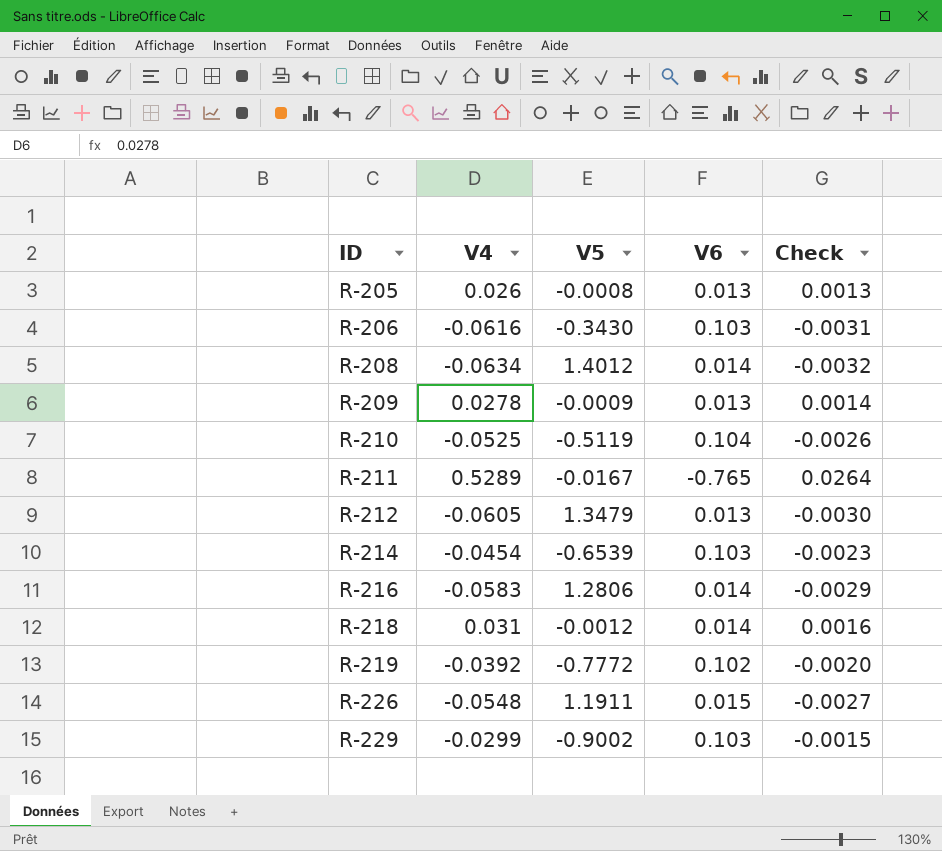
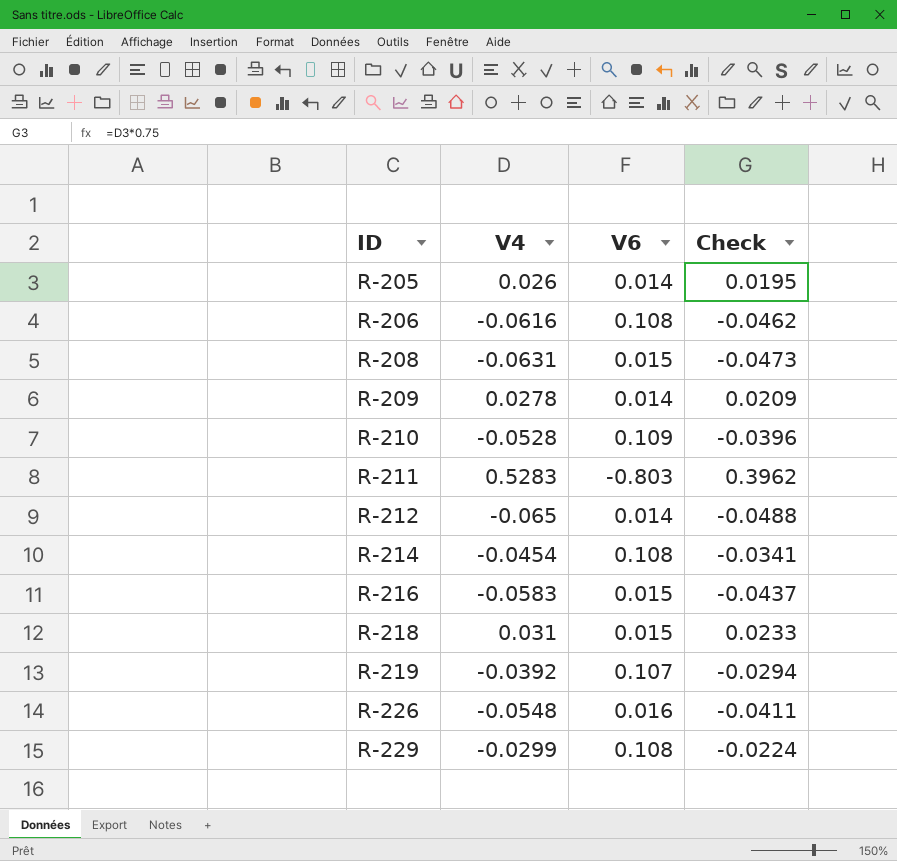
column V5 | position: 3 -> none
column Check | formula: [V4] * 0.05 -> [V4] * 0.75
R-205 | V6: 0.013 -> 0.014
R-206 | V6: 0.103 -> 0.108
R-208 | V4: -0.0634 -> -0.0631
R-208 | V6: 0.014 -> 0.015
R-209 | V6: 0.013 -> 0.014
R-210 | V4: -0.0525 -> -0.0528
R-210 | V6: 0.104 -> 0.109
R-211 | V4: 0.5289 -> 0.5283
R-211 | V6: -0.765 -> -0.803
R-212 | V4: -0.0605 -> -0.065
R-212 | V6: 0.013 -> 0.014
R-214 | V6: 0.103 -> 0.108
R-216 | V6: 0.014 -> 0.015
R-218 | V6: 0.014 -> 0.015
R-219 | V6: 0.102 -> 0.107
R-226 | V6: 0.015 -> 0.016
R-229 | V6: 0.103 -> 0.108

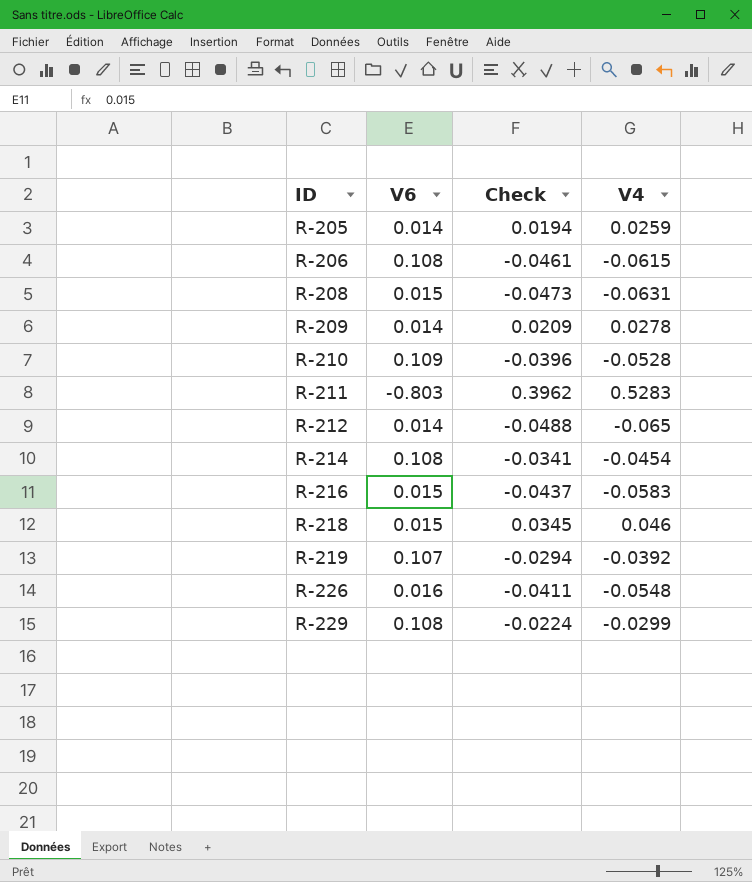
column V4 | position: 2 -> 4
R-205 | Check: 0.0195 -> 0.0194
R-205 | V4: 0.026 -> 0.0259
R-206 | Check: -0.0462 -> -0.0461
R-206 | V4: -0.0616 -> -0.0615
R-218 | Check: 0.0233 -> 0.0345
R-218 | V4: 0.031 -> 0.046

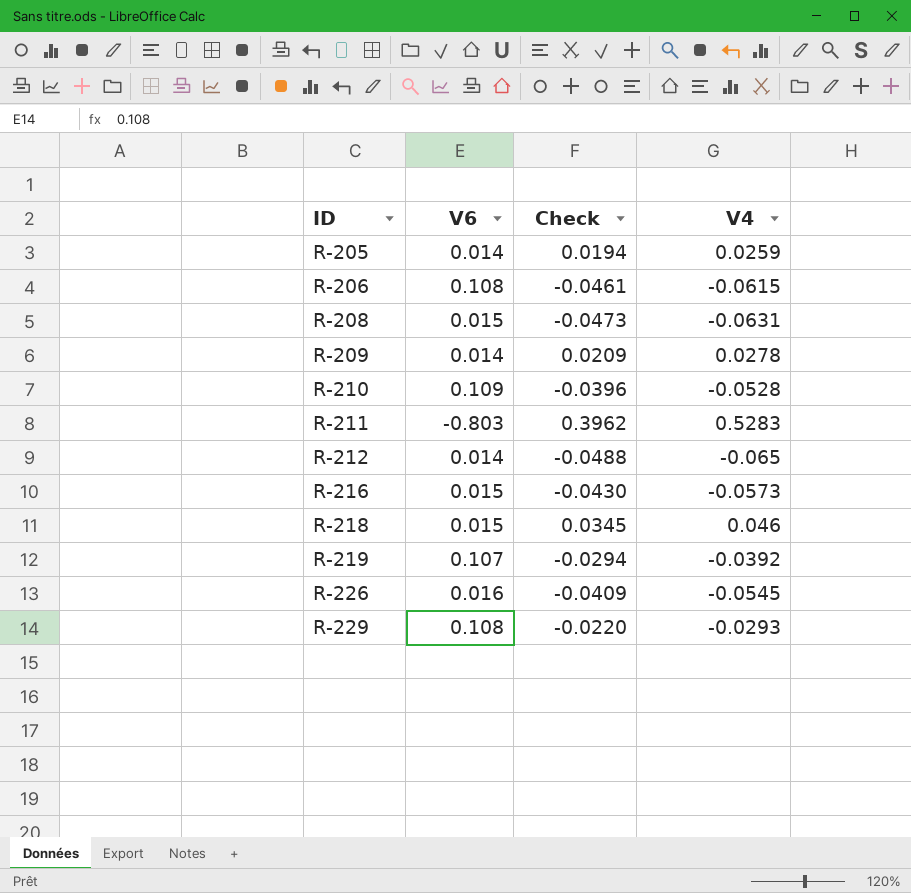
row R-214: 0.108 | -0.0341 | -0.0454 -> none
R-216 | Check: -0.0437 -> -0.0430
R-216 | V4: -0.0583 -> -0.0573
R-226 | Check: -0.0411 -> -0.0409
R-226 | V4: -0.0548 -> -0.0545
R-229 | Check: -0.0224 -> -0.0220
R-229 | V4: -0.0299 -> -0.0293

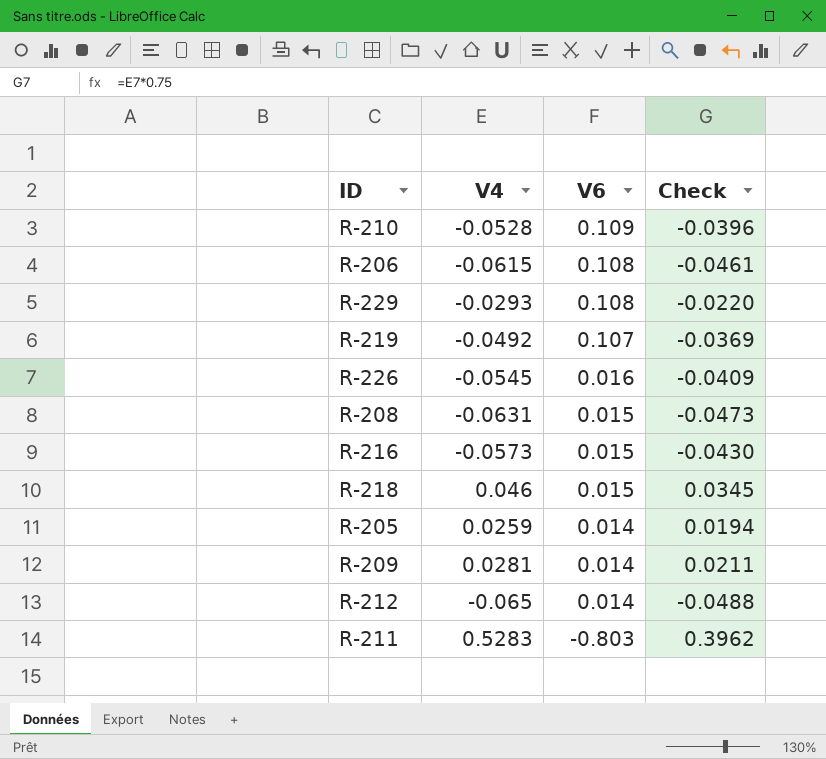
row order: ID ascending -> V6 descending
column V4 | position: 4 -> 2
R-219 | V4: -0.0392 -> -0.0492
R-219 | Check: -0.0294 -> -0.0369
R-209 | V4: 0.0278 -> 0.0281
R-209 | Check: 0.0209 -> 0.0211

